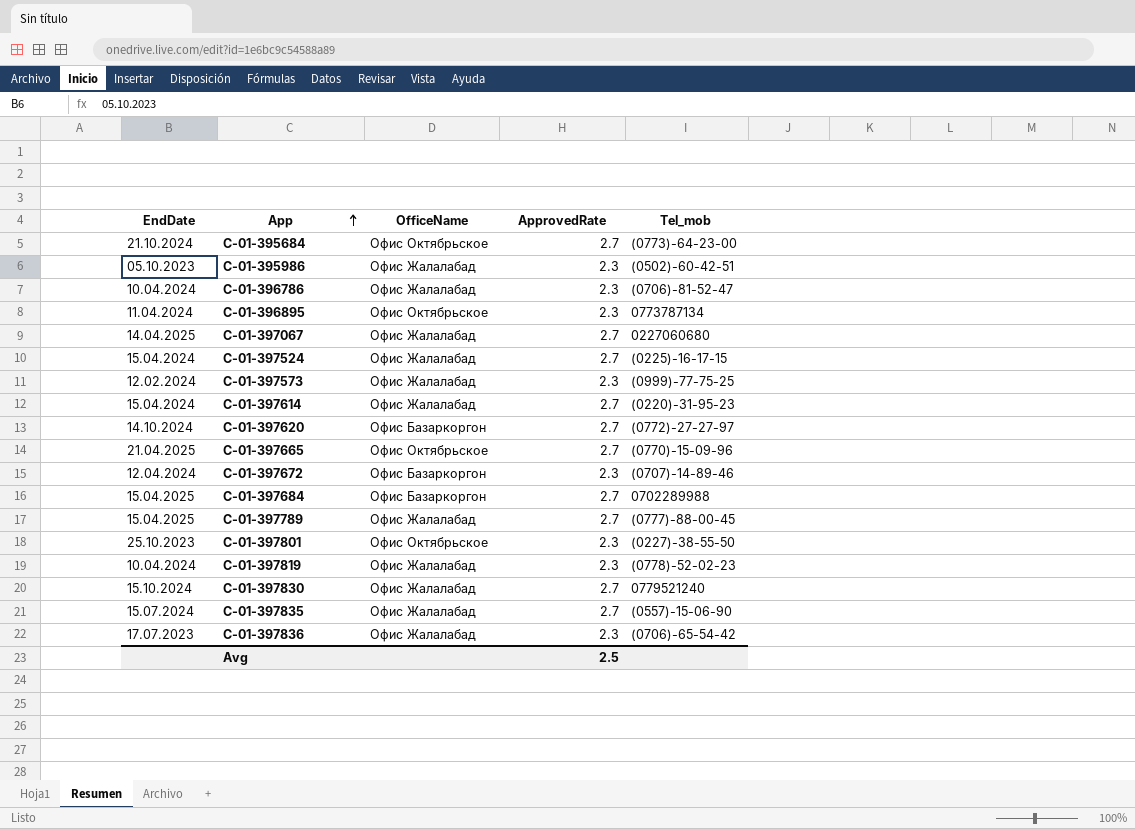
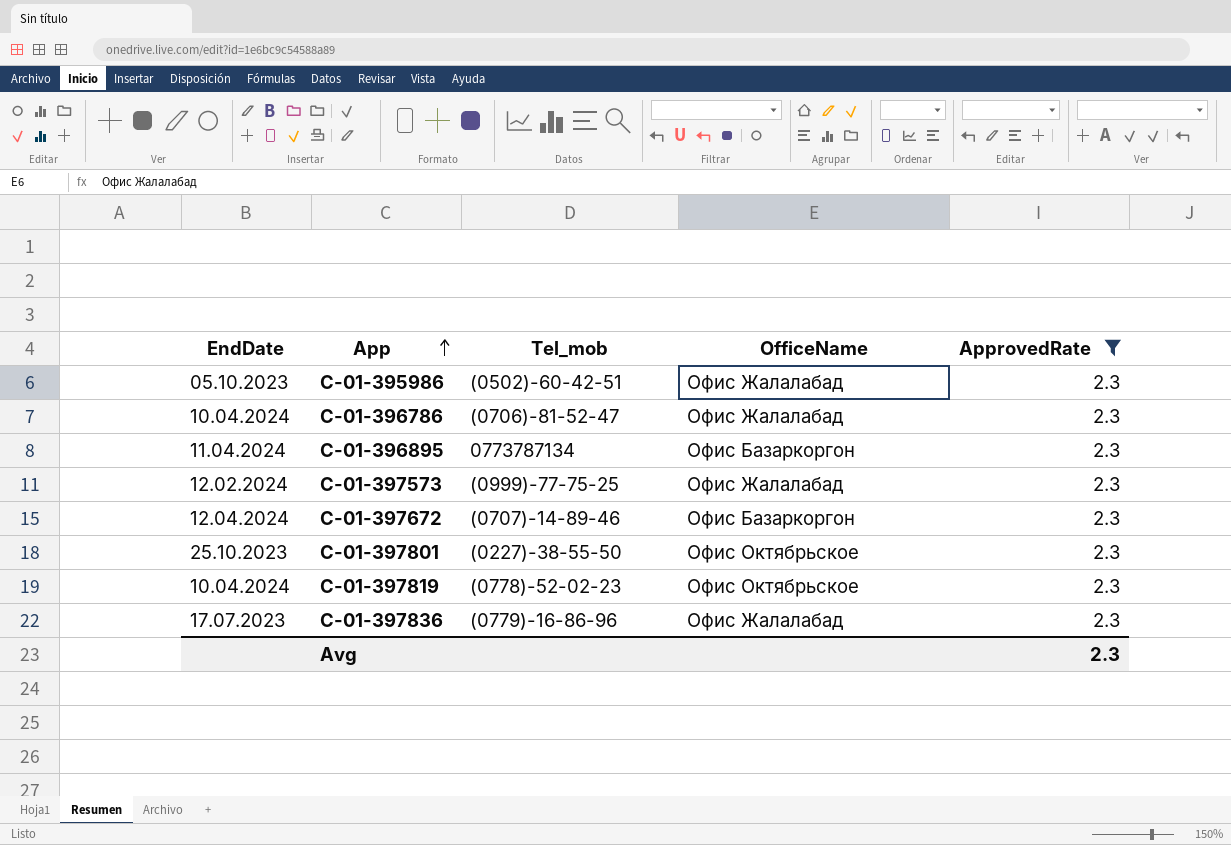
filter: none -> ApprovedRate = 2.3
column Tel_mob | position: 5 -> 3
C-01-396895 | OfficeName: Офис Октябрьское -> Офис Базаркоргон
C-01-397819 | OfficeName: Офис Жалалабад -> Офис Октябрьское
C-01-397836 | Tel_mob: (0706)-65-54-42 -> (0779)-16-86-96
Avg | ApprovedRate: 2.5 -> 2.3

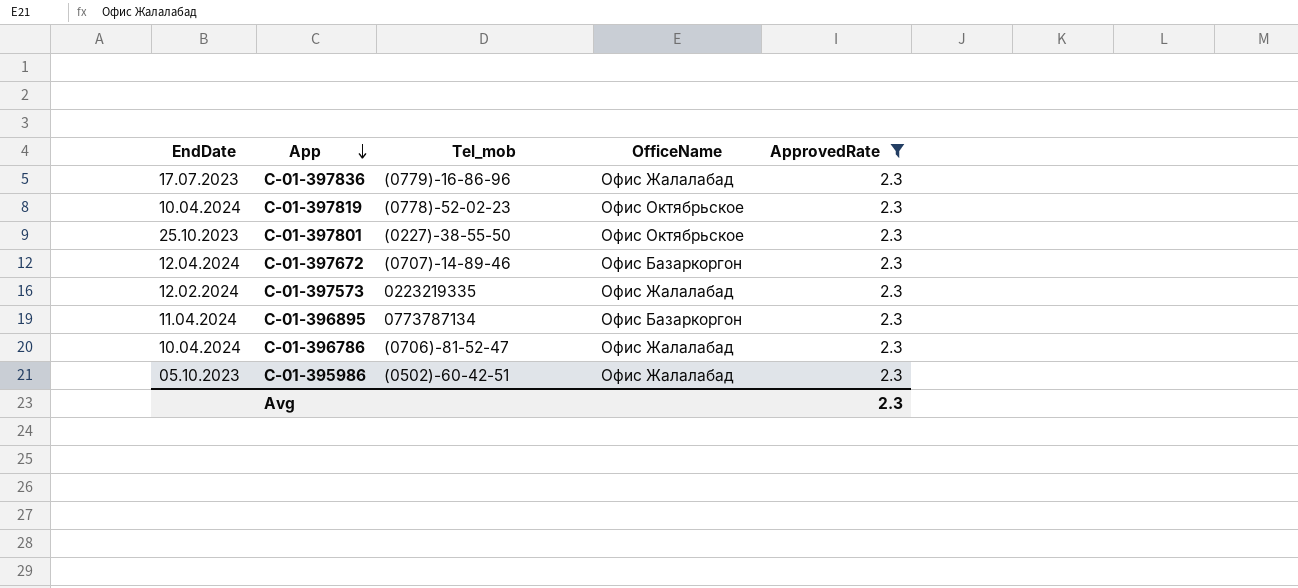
row order: App ascending -> App descending
C-01-397573 | Tel_mob: (0999)-77-75-25 -> 0223219335

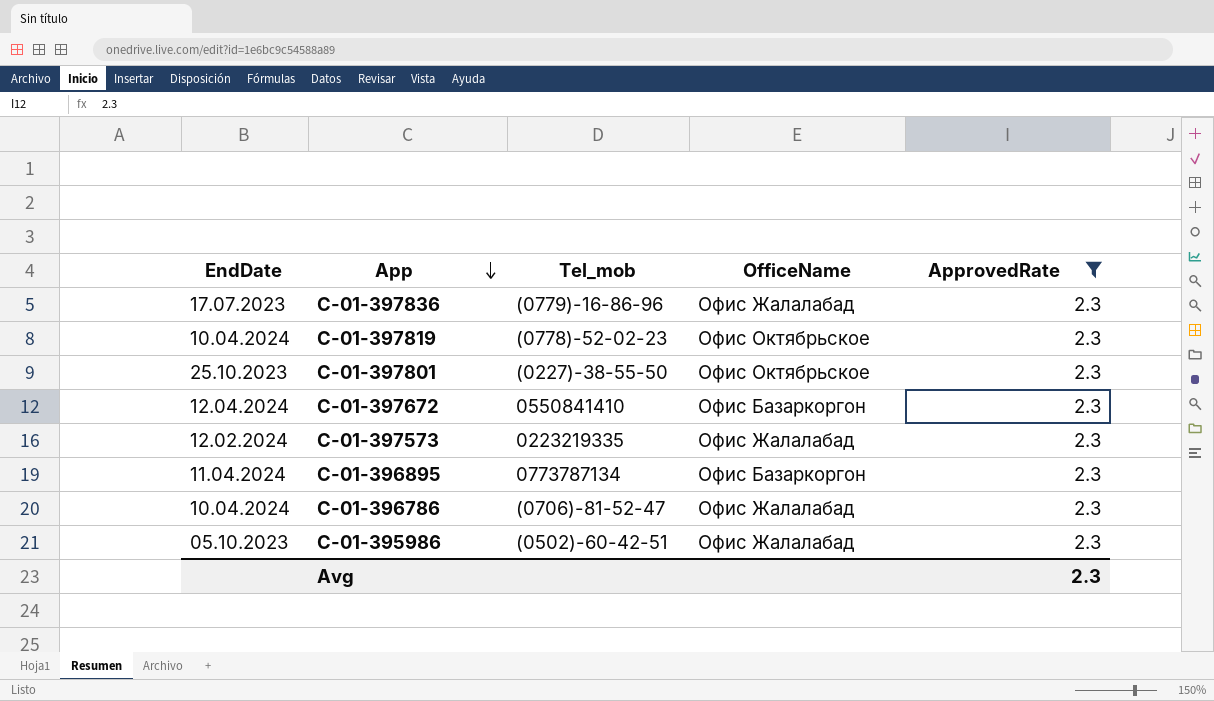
C-01-397672 | Tel_mob: (0707)-14-89-46 -> 0550841410

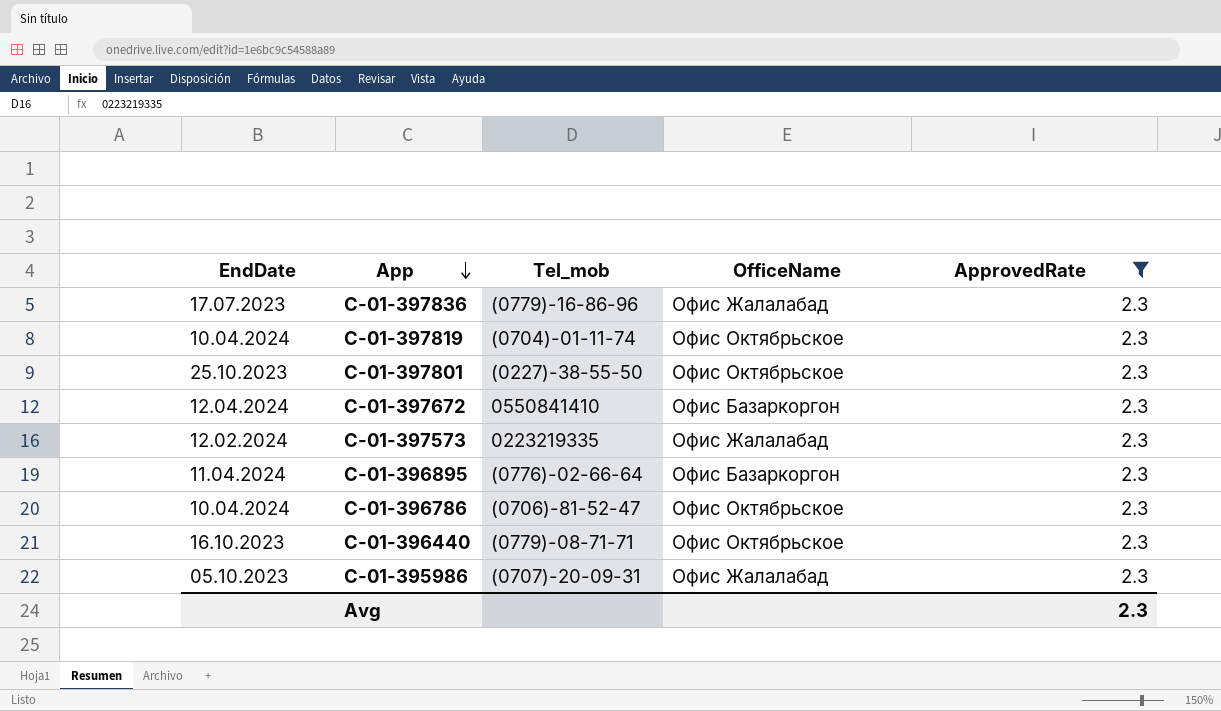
C-01-397819 | Tel_mob: (0778)-52-02-23 -> (0704)-01-11-74
C-01-396895 | Tel_mob: 0773787134 -> (0776)-02-66-64
C-01-396786 | OfficeName: Офис Жалалабад -> Офис Октябрьское
row C-01-396440: none -> 16.10.2023 | (0779)-08-71-71 | Офис Октябрьское | 2.3
C-01-395986 | Tel_mob: (0502)-60-42-51 -> (0707)-20-09-31

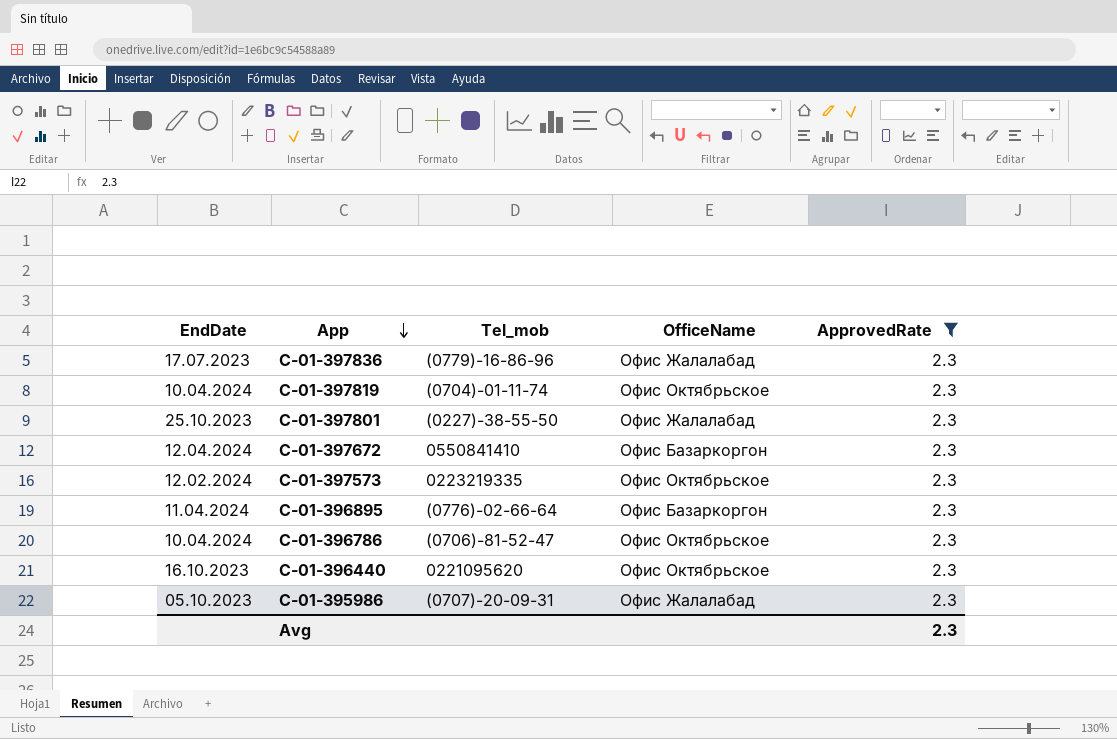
C-01-397801 | OfficeName: Офис Октябрьское -> Офис Жалалабад
C-01-397573 | OfficeName: Офис Жалалабад -> Офис Октябрьское
C-01-396440 | Tel_mob: (0779)-08-71-71 -> 0221095620

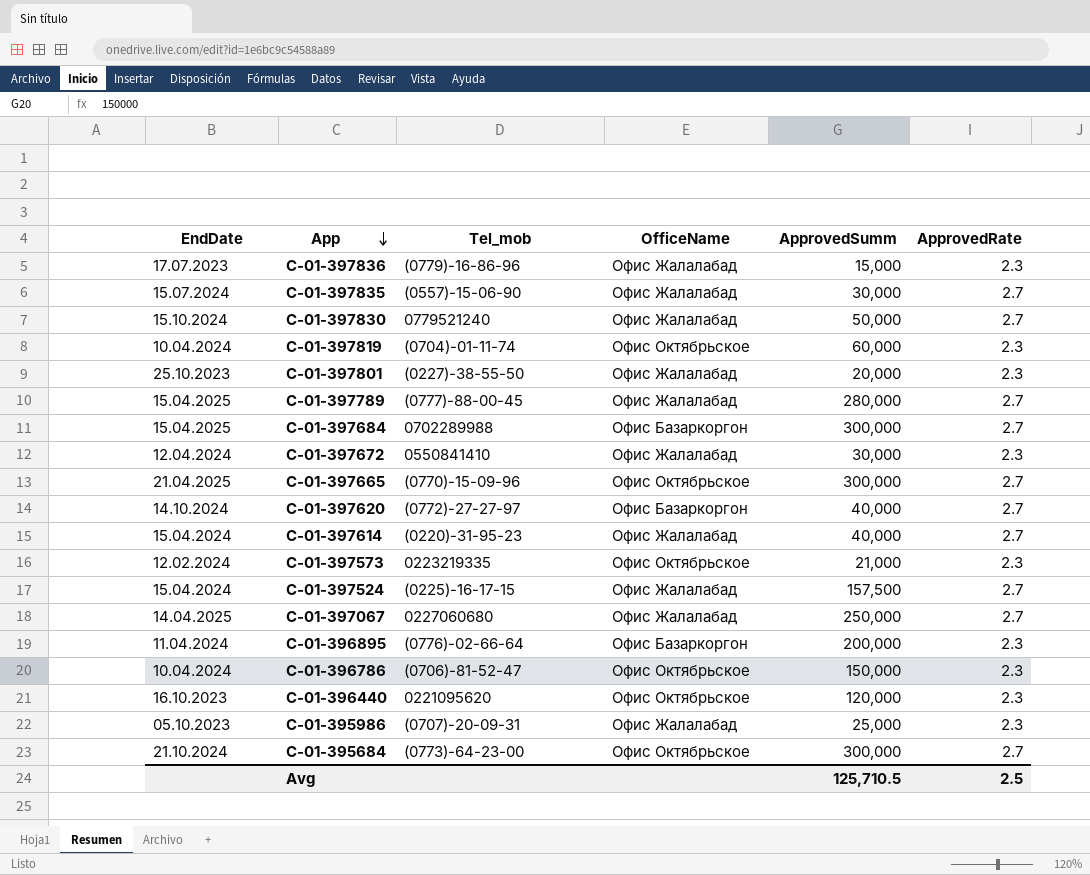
filter: ApprovedRate = 2.3 -> none
column ApprovedSumm | position: none -> 5
C-01-397672 | OfficeName: Офис Базаркоргон -> Офис Жалалабад
Avg | ApprovedRate: 2.3 -> 2.5

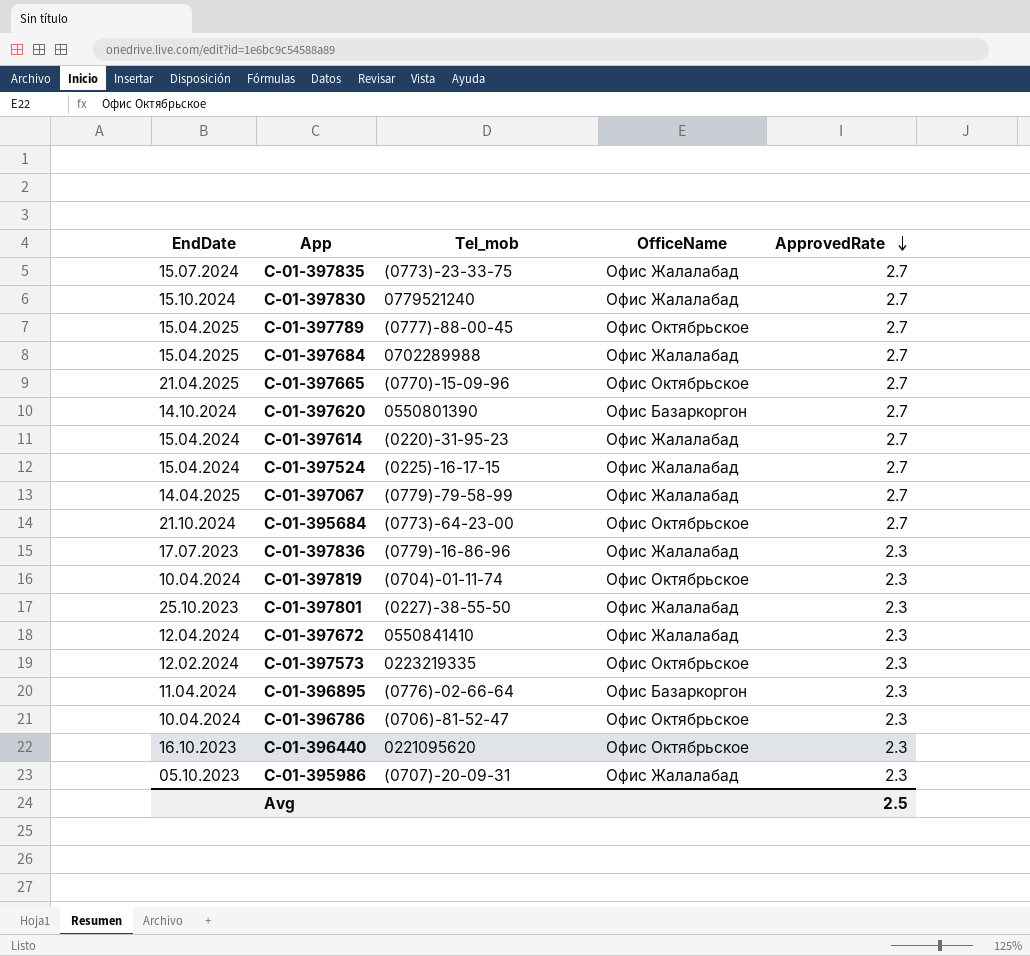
row order: App descending -> ApprovedRate descending
column ApprovedSumm | position: 5 -> none
C-01-397835 | Tel_mob: (0557)-15-06-90 -> (0773)-23-33-75
C-01-397789 | OfficeName: Офис Жалалабад -> Офис Октябрьское
C-01-397684 | OfficeName: Офис Базаркоргон -> Офис Жалалабад
C-01-397620 | Tel_mob: (0772)-27-27-97 -> 0550801390
C-01-397067 | Tel_mob: 0227060680 -> (0779)-79-58-99

